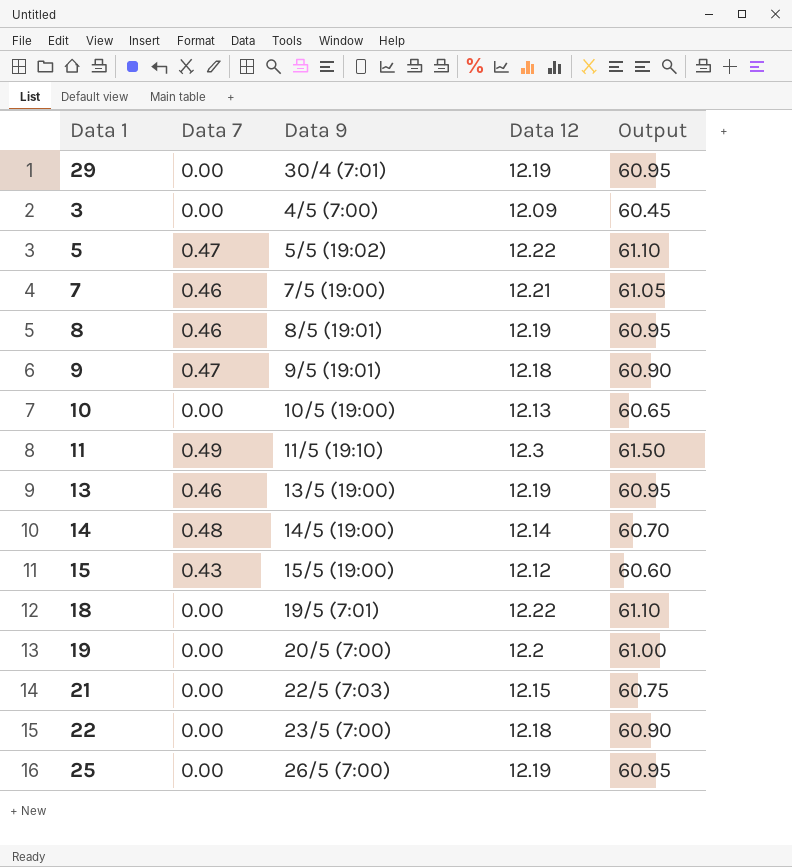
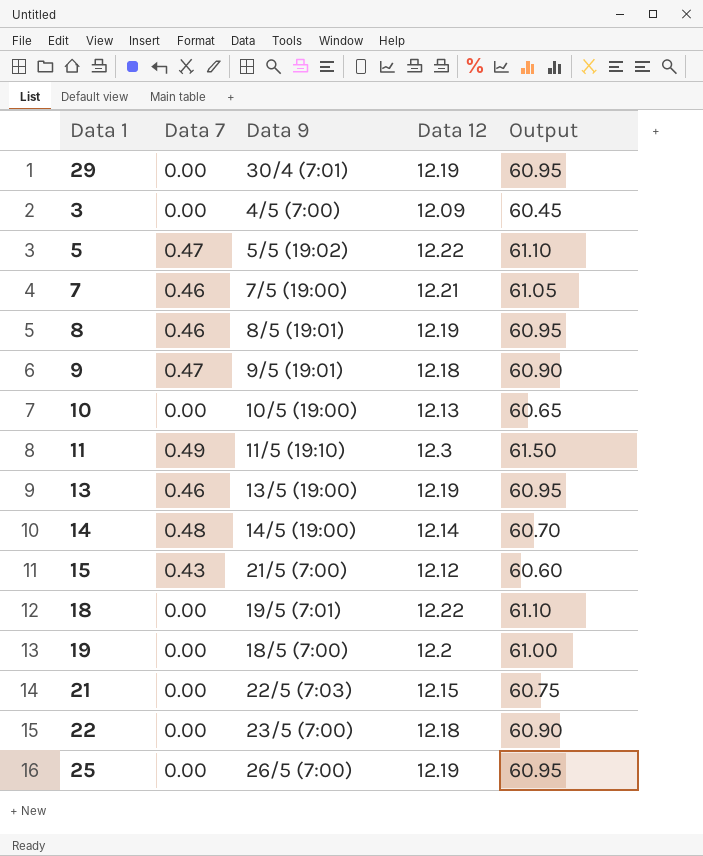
15 | Data 9: 15/5 (19:00) -> 21/5 (7:00)
19 | Data 9: 20/5 (7:00) -> 18/5 (7:00)

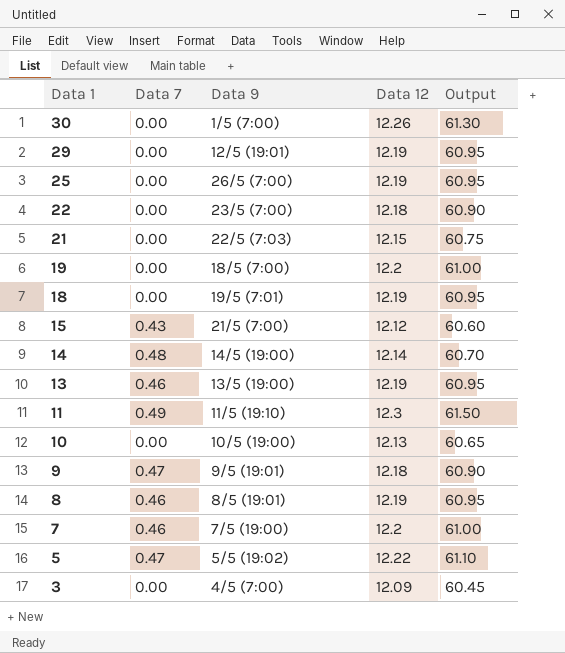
row order: none -> Data 1 descending
row 30: none -> 0.00 | 1/5 (7:00) | 12.26 | 61.30
29 | Data 9: 30/4 (7:01) -> 12/5 (19:01)
18 | Data 12: 12.22 -> 12.19
18 | Output: 61.10 -> 60.95
7 | Data 12: 12.21 -> 12.2
7 | Output: 61.05 -> 61.00

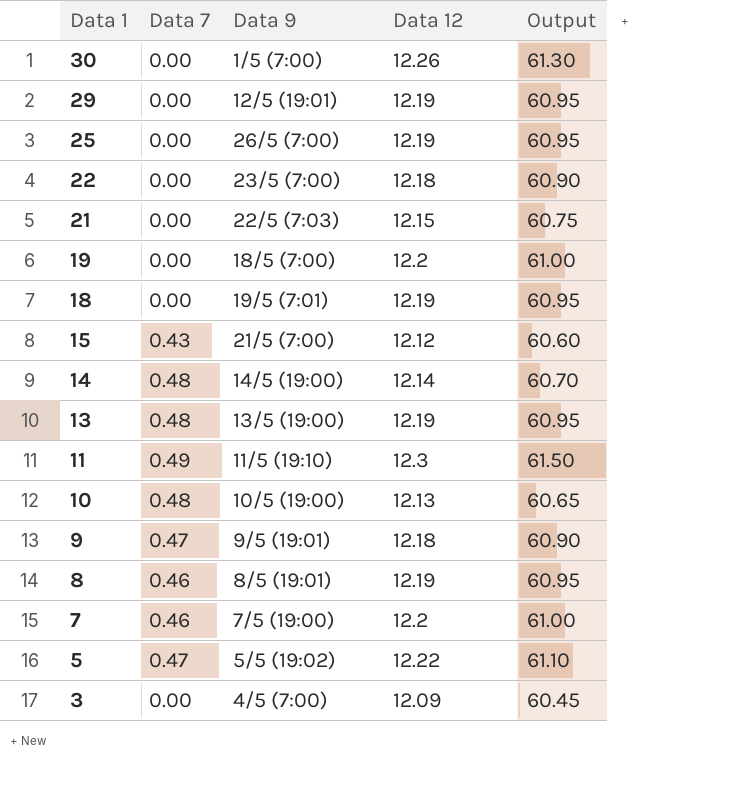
13 | Data 7: 0.46 -> 0.48
10 | Data 7: 0.00 -> 0.48

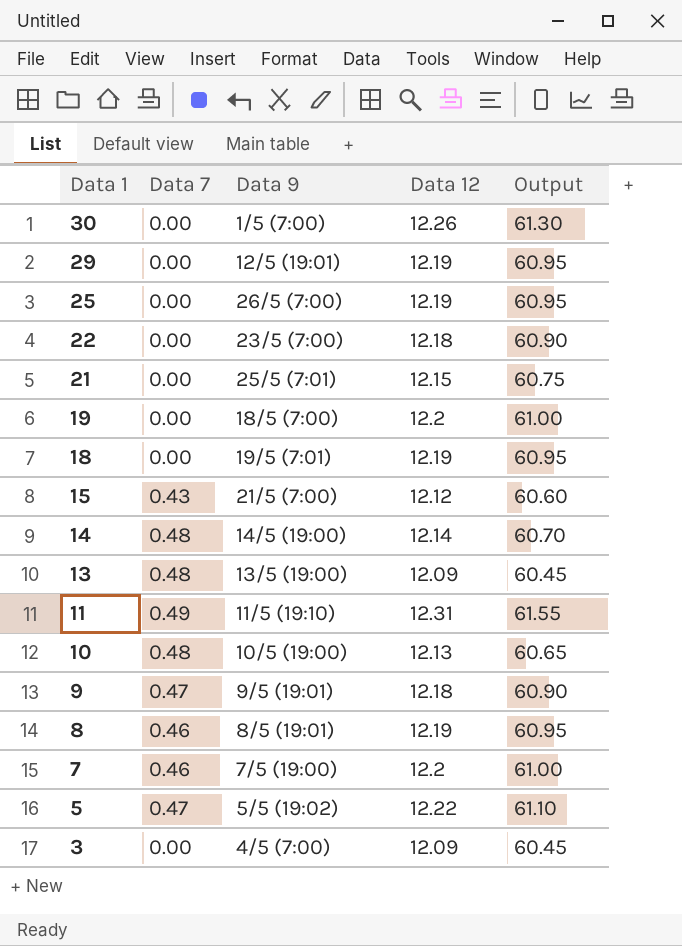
21 | Data 9: 22/5 (7:03) -> 25/5 (7:01)
13 | Data 12: 12.19 -> 12.09
13 | Output: 60.95 -> 60.45
11 | Data 12: 12.3 -> 12.31
11 | Output: 61.50 -> 61.55

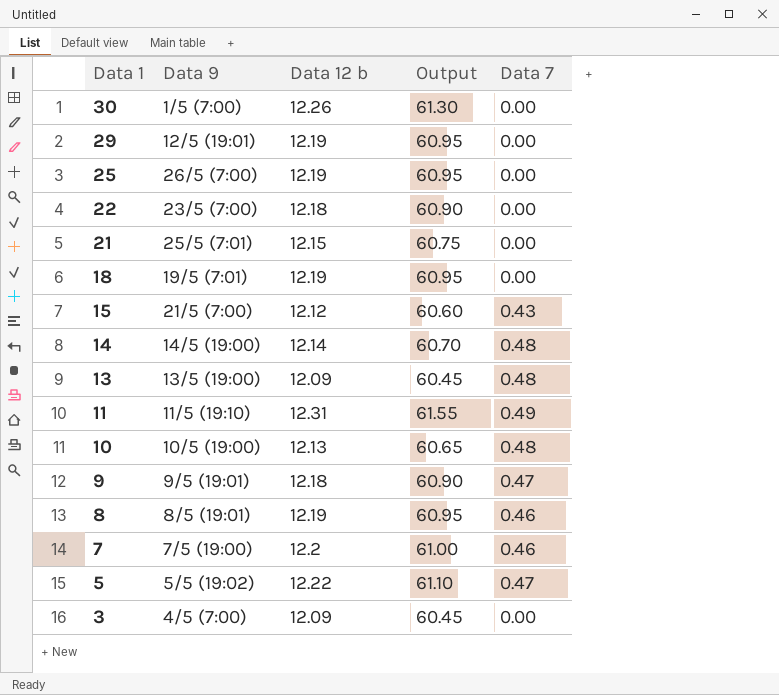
column name: Data 12 -> Data 12 b
column Data 7 | position: 2 -> 5
row 19: 0.00 | 18/5 (7:00) | 12.2 | 61.00 -> none

